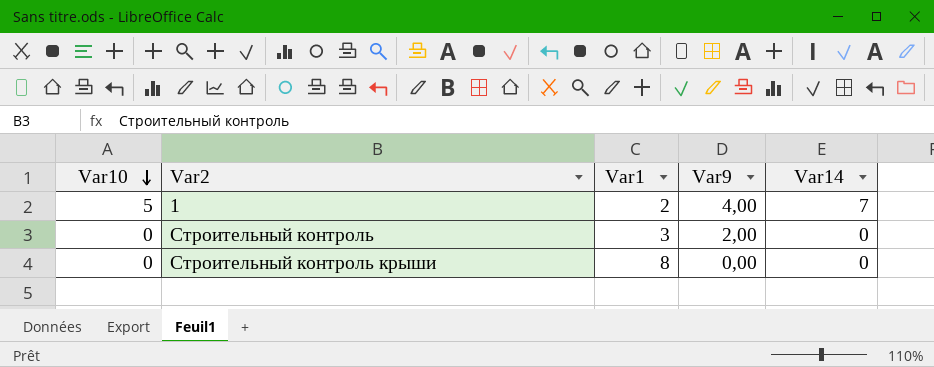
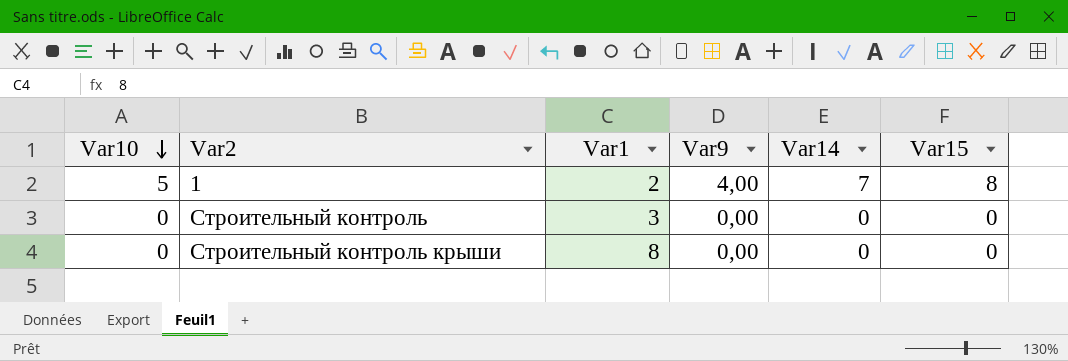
column Var15 | position: none -> 6
Строительный контроль | Var9: 2,00 -> 0,00

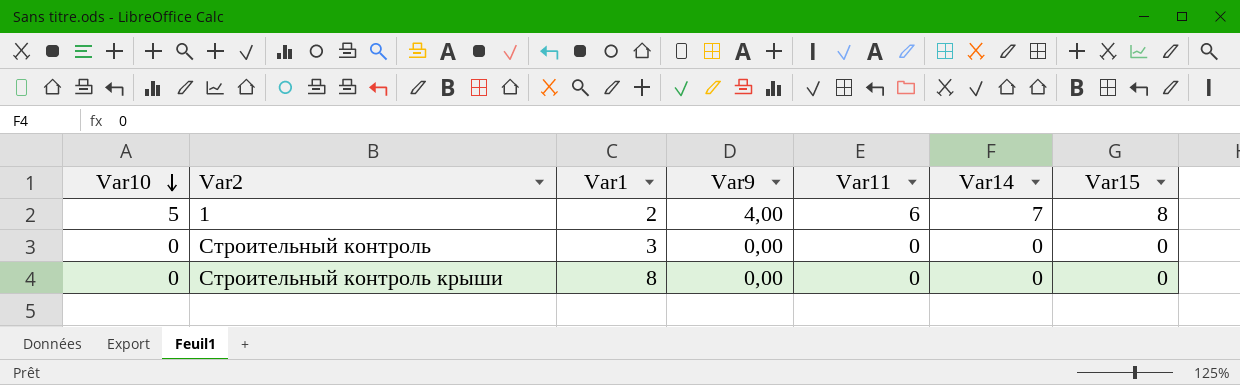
column Var11 | position: none -> 5

